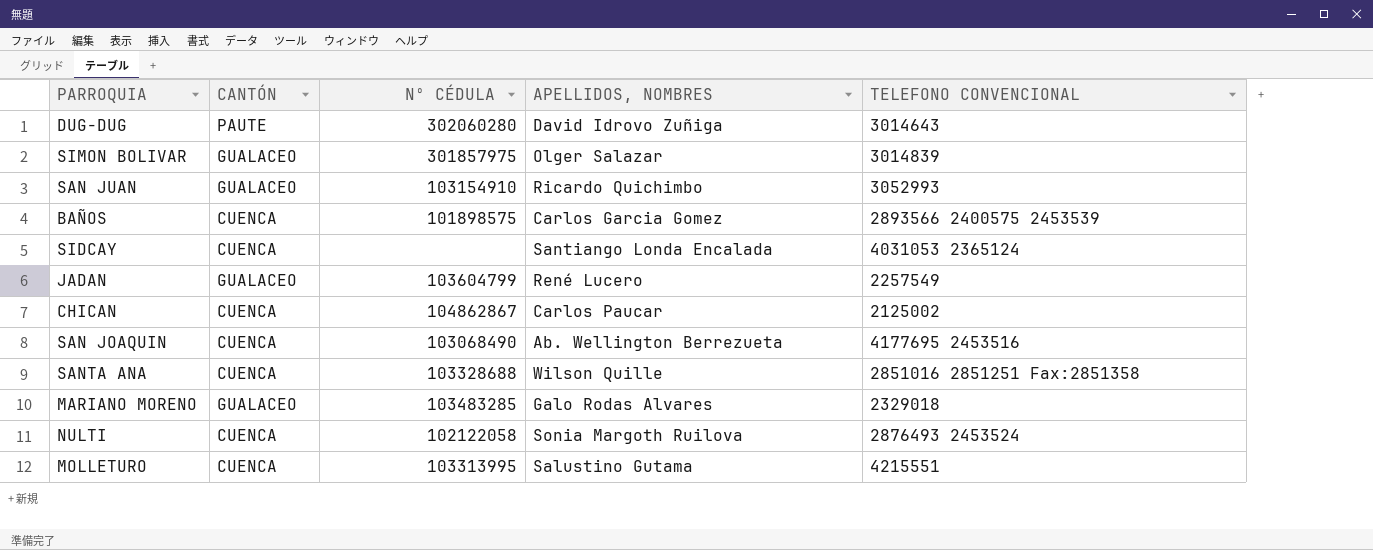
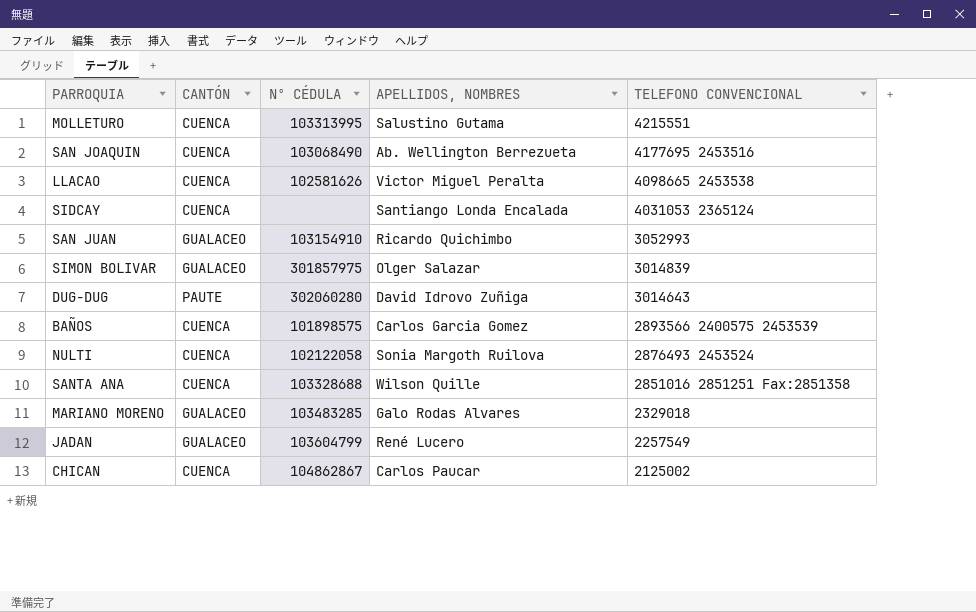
row order: none -> TELEFONO CONVENCIONAL descending
row LLACAO: none -> CUENCA | 102581626 | Victor Miguel Peralta | 4098665 2453538

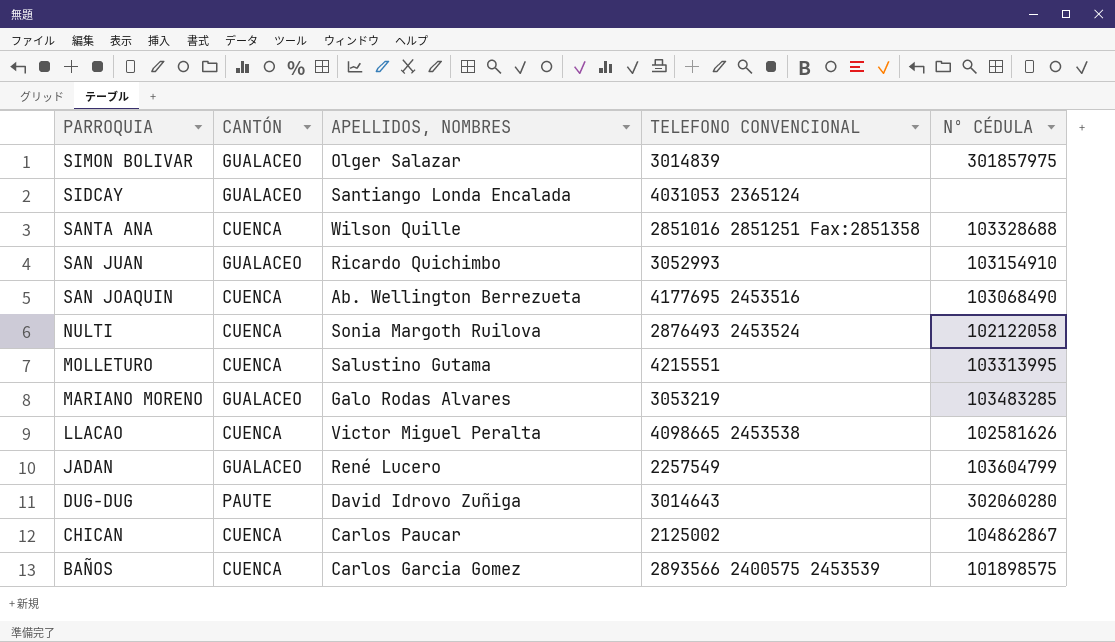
row order: TELEFONO CONVENCIONAL descending -> PARROQUIA descending
column Nº CÉDULA | position: 3 -> 5
SIDCAY | CANTÓN: CUENCA -> GUALACEO
MARIANO MORENO | TELEFONO CONVENCIONAL: 2329018 -> 3053219

